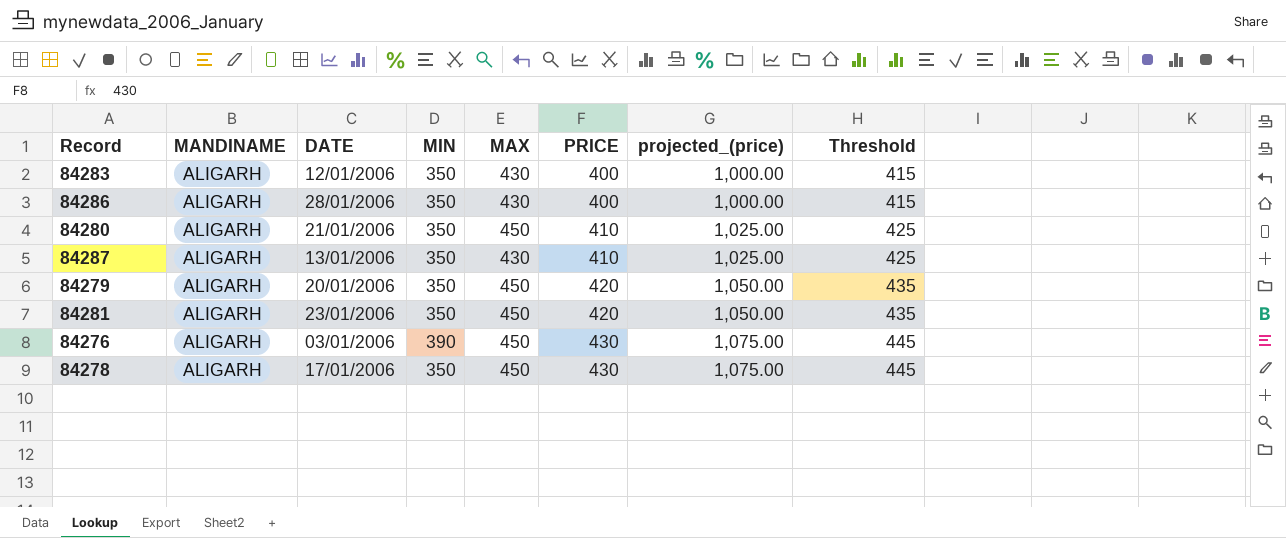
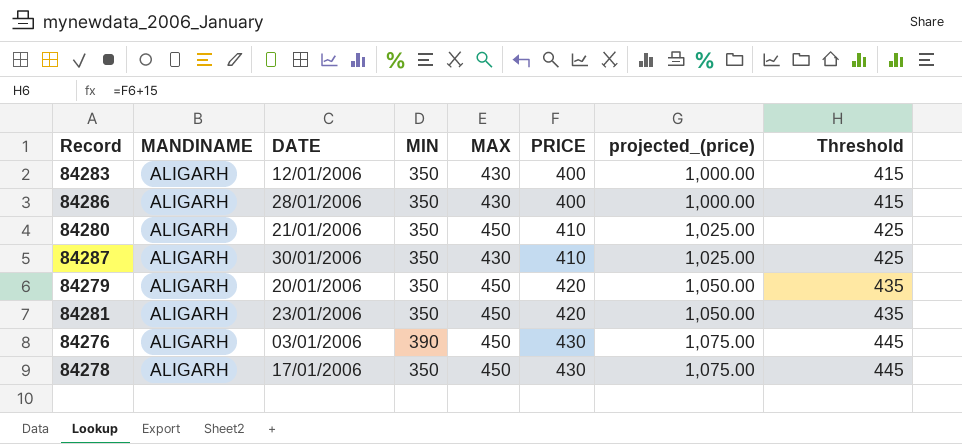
84287 | DATE: 13/01/2006 -> 30/01/2006

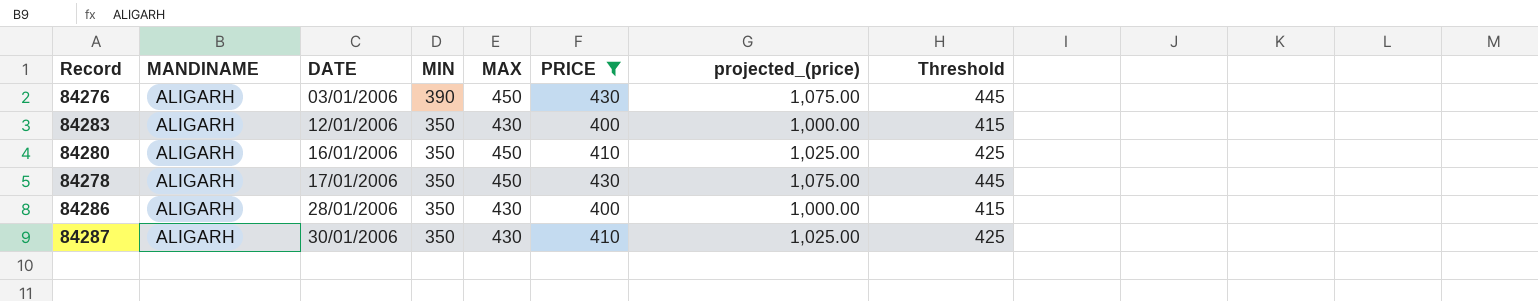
filter: none -> PRICE != 420
row order: PRICE ascending -> DATE ascending
84280 | DATE: 21/01/2006 -> 16/01/2006

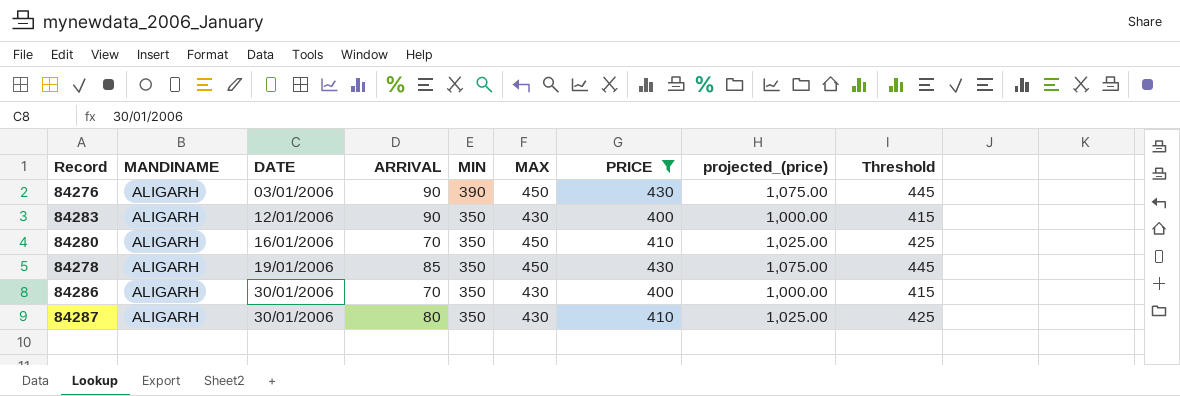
column ARRIVAL | position: none -> 4
84278 | DATE: 17/01/2006 -> 19/01/2006
84286 | DATE: 28/01/2006 -> 30/01/2006

